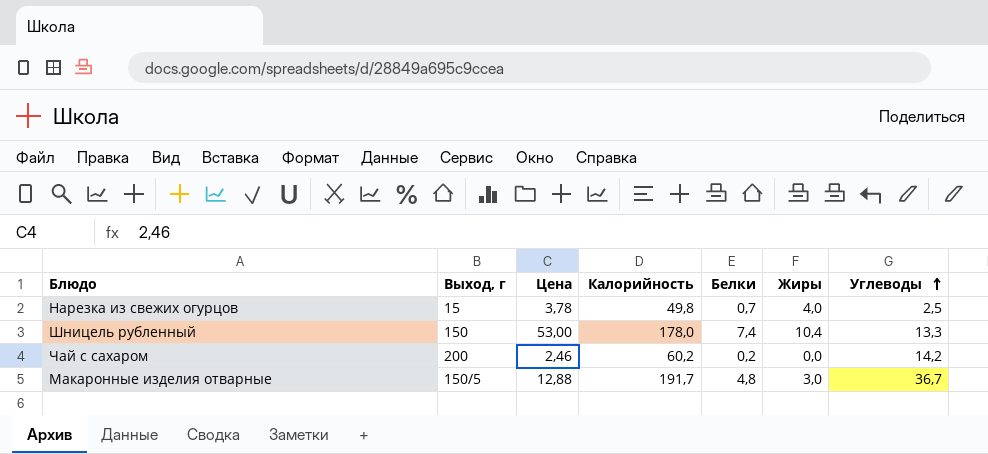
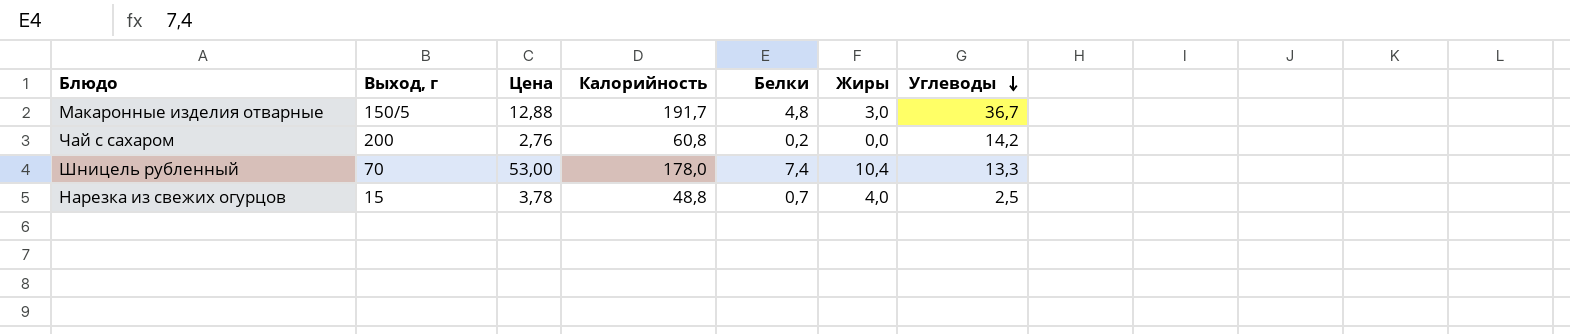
row order: Углеводы ascending -> Углеводы descending
Чай с сахаром | Цена: 2,46 -> 2,76
Чай с сахаром | Калорийность: 60,2 -> 60,8
Шницель рубленный | Выход, г: 150 -> 70
Нарезка из свежих огурцов | Калорийность: 49,8 -> 48,8

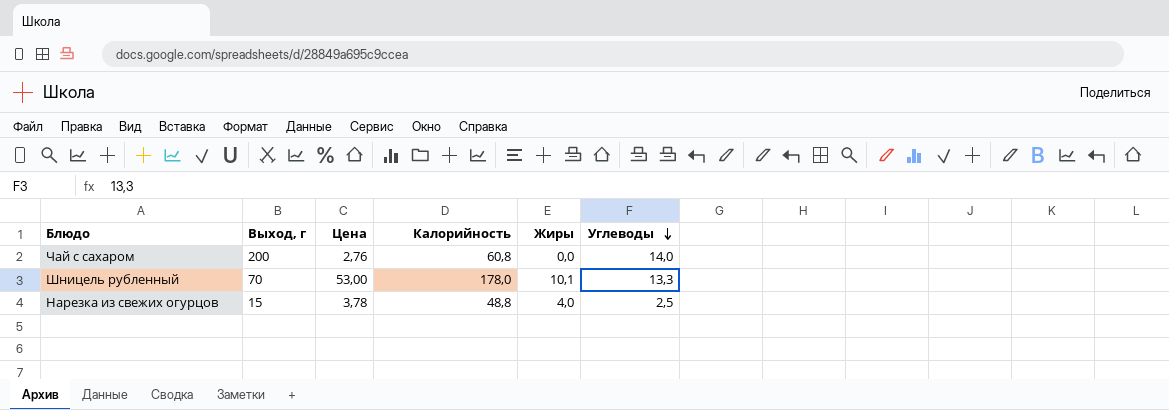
column Белки | position: 5 -> none
row Макаронные изделия отварные: 150/5 | 12,88 | 191,7 | 4,8 | 3,0 | 36,7 -> none
Чай с сахаром | Углеводы: 14,2 -> 14,0
Шницель рубленный | Жиры: 10,4 -> 10,1

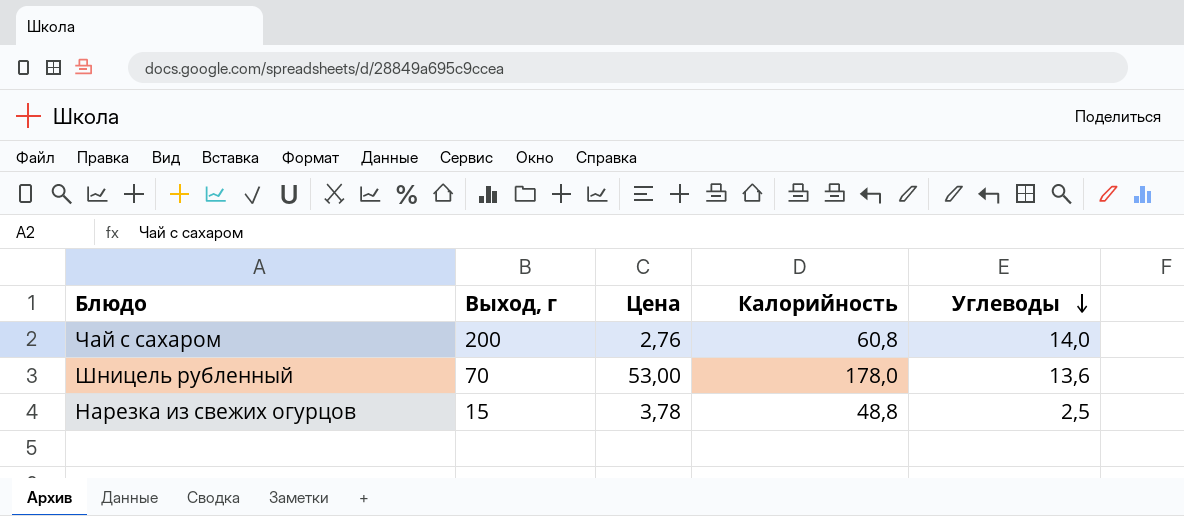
column Жиры | position: 5 -> none
Шницель рубленный | Углеводы: 13,3 -> 13,6

